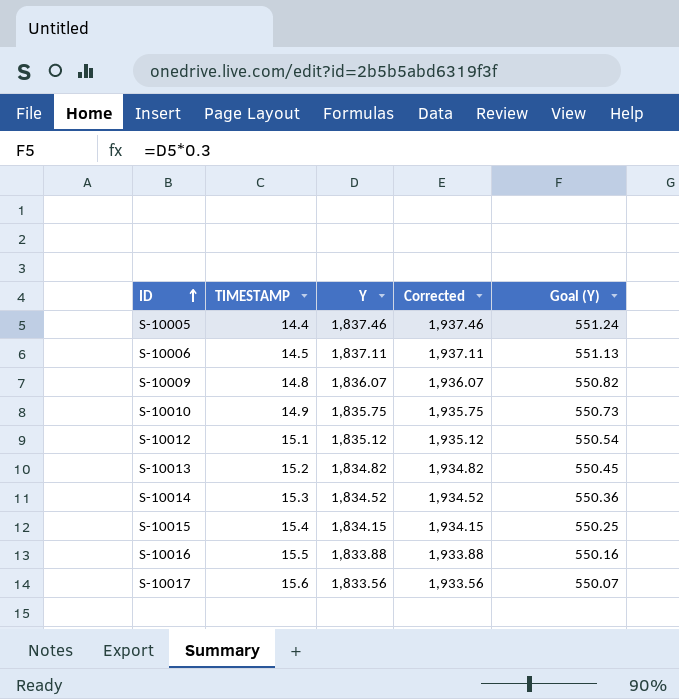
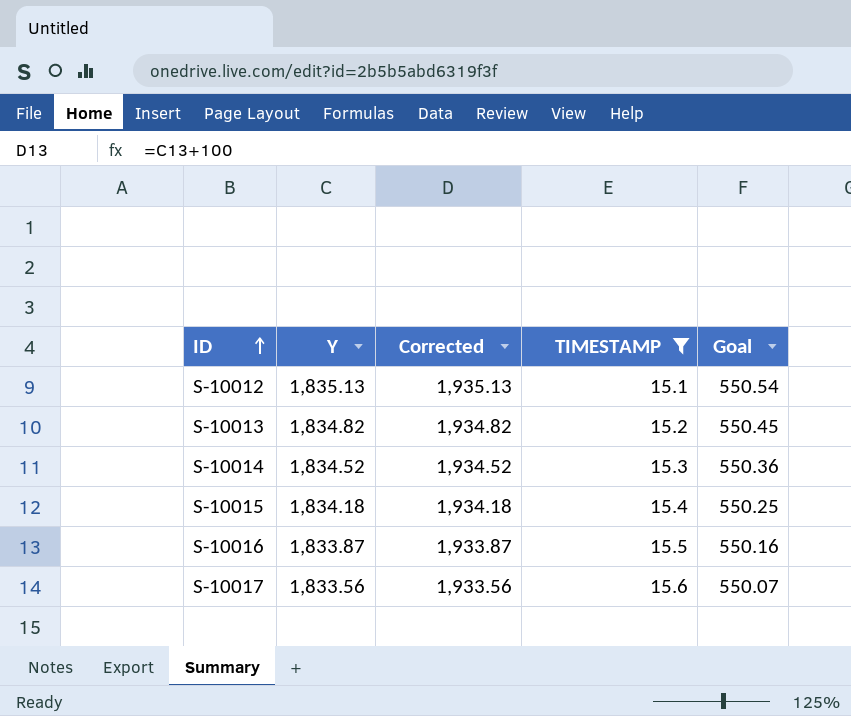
filter: none -> TIMESTAMP >= 15.1
column TIMESTAMP | position: 2 -> 4
column name: Goal (Y) -> Goal
S-10012 | Y: 1,835.12 -> 1,835.13
S-10012 | Corrected: 1,935.12 -> 1,935.13
S-10015 | Y: 1,834.15 -> 1,834.18
S-10015 | Corrected: 1,934.15 -> 1,934.18
S-10016 | Y: 1,833.88 -> 1,833.87
S-10016 | Corrected: 1,933.88 -> 1,933.87

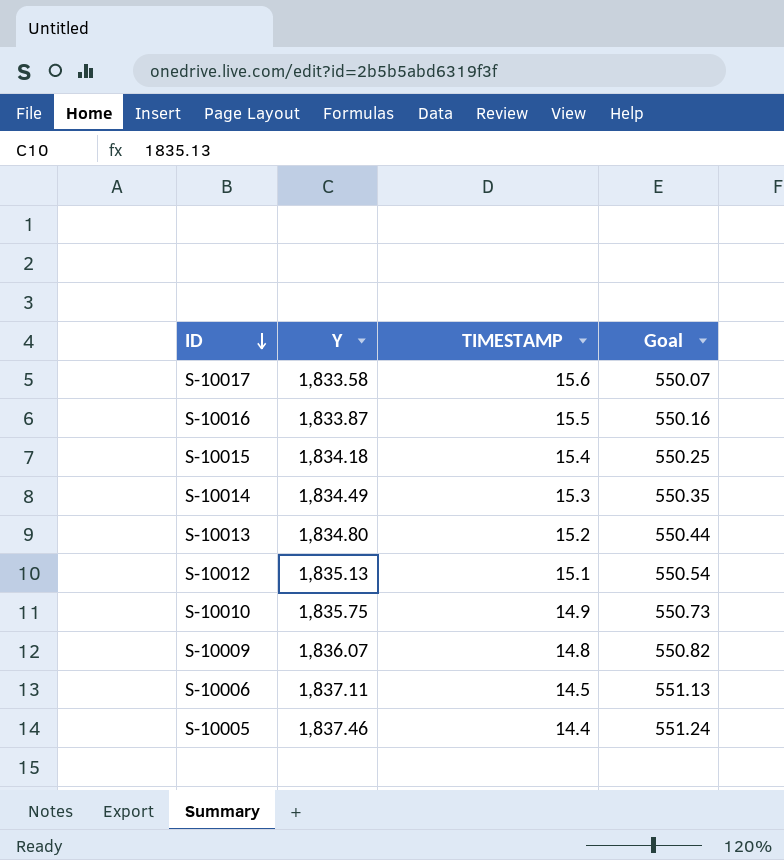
filter: TIMESTAMP >= 15.1 -> none
row order: ID ascending -> ID descending
column Corrected | formula: [Y] + 100 -> none
S-10017 | Y: 1,833.56 -> 1,833.58
S-10014 | Y: 1,834.52 -> 1,834.49
S-10014 | Goal: 550.36 -> 550.35
S-10013 | Y: 1,834.82 -> 1,834.80
S-10013 | Goal: 550.45 -> 550.44

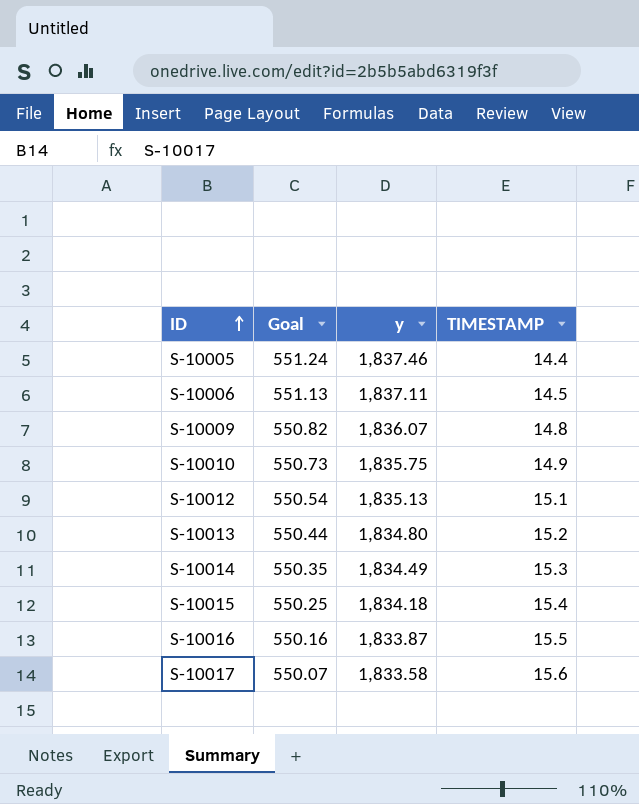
row order: ID descending -> ID ascending
column Goal | position: 4 -> 2
column name: Y -> y

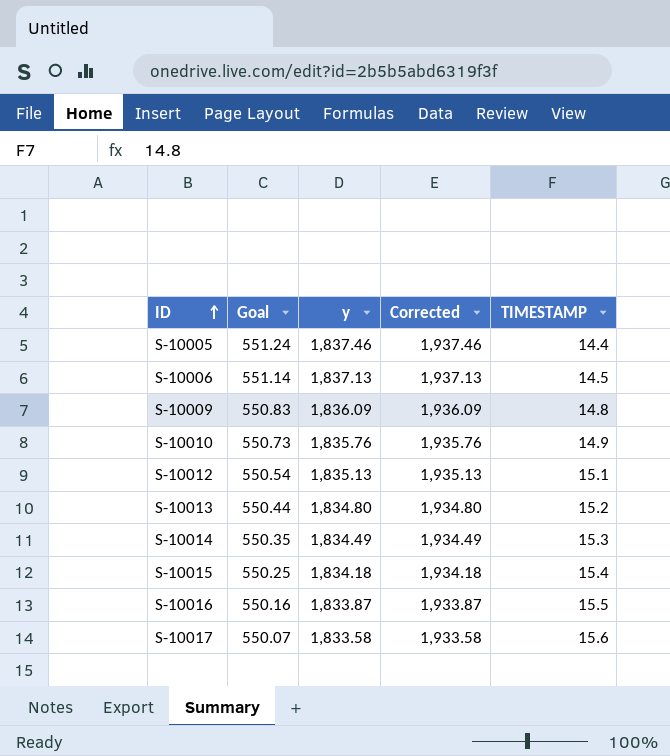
column Corrected | formula: none -> [y] + 100
S-10006 | Goal: 551.13 -> 551.14
S-10006 | y: 1,837.11 -> 1,837.13
S-10009 | Goal: 550.82 -> 550.83
S-10009 | y: 1,836.07 -> 1,836.09
S-10010 | y: 1,835.75 -> 1,835.76

